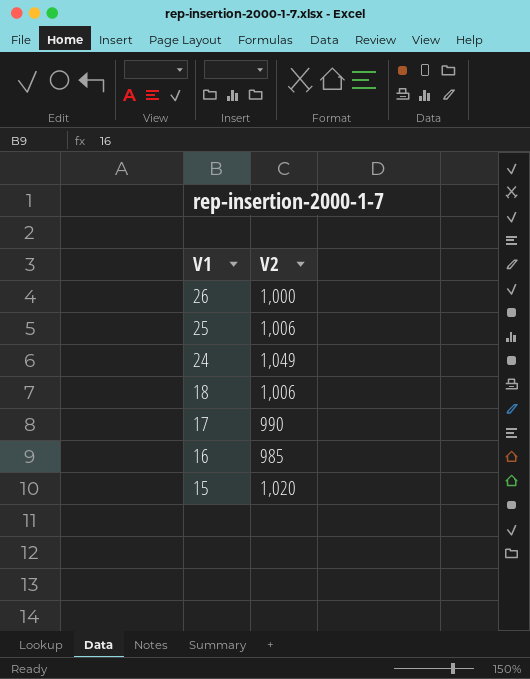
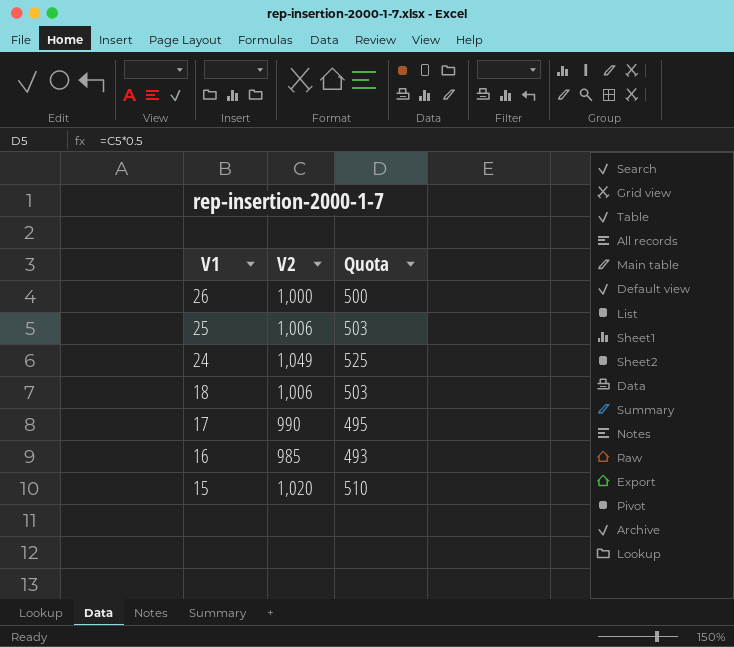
column Quota | formula: none -> [V2] * 0.5

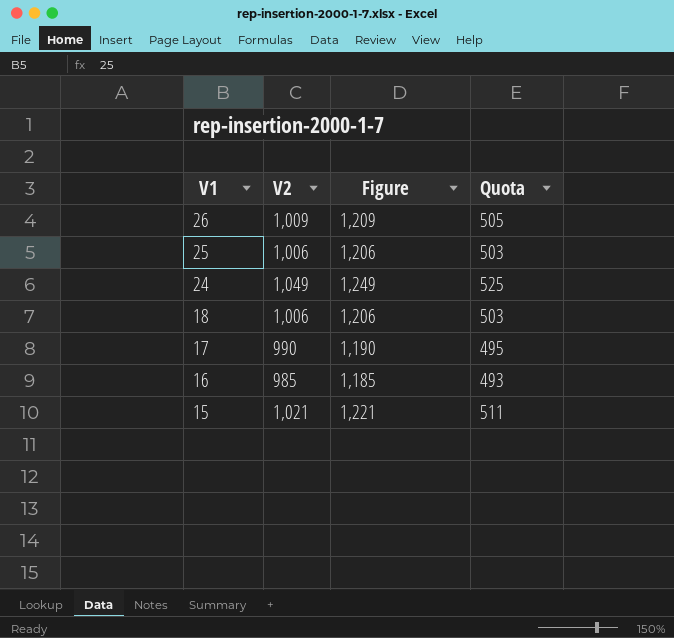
column Figure | formula: none -> [V2] + 200
26 | V2: 1,000 -> 1,009
26 | Quota: 500 -> 505
15 | V2: 1,020 -> 1,021
15 | Quota: 510 -> 511

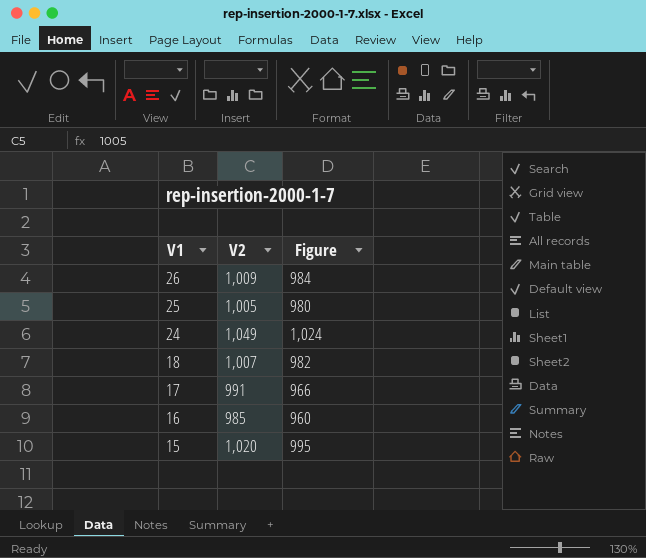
column Quota | formula: [V2] * 0.5 -> none
column Figure | formula: [V2] + 200 -> [V2] - 25
25 | V2: 1,006 -> 1,005
18 | V2: 1,006 -> 1,007
17 | V2: 990 -> 991
15 | V2: 1,021 -> 1,020

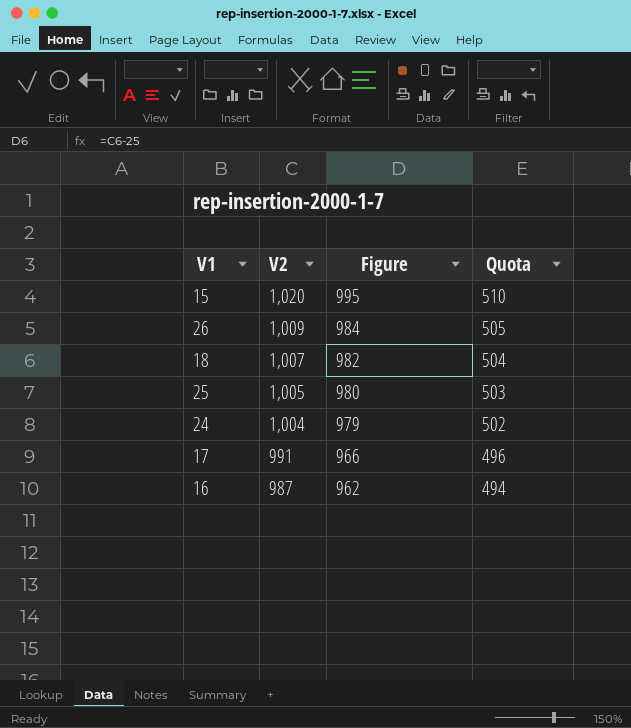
row order: V1 descending -> V2 descending
column Quota | formula: none -> [V2] * 0.5
24 | V2: 1,049 -> 1,004
24 | Figure: 1,024 -> 979
16 | V2: 985 -> 987
16 | Figure: 960 -> 962

